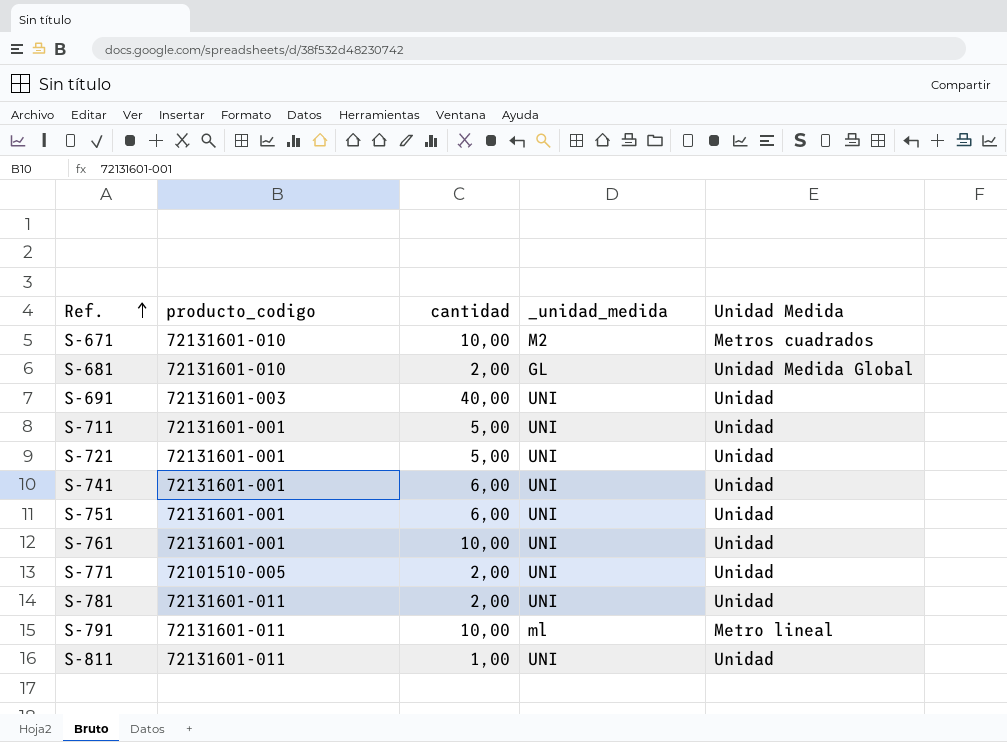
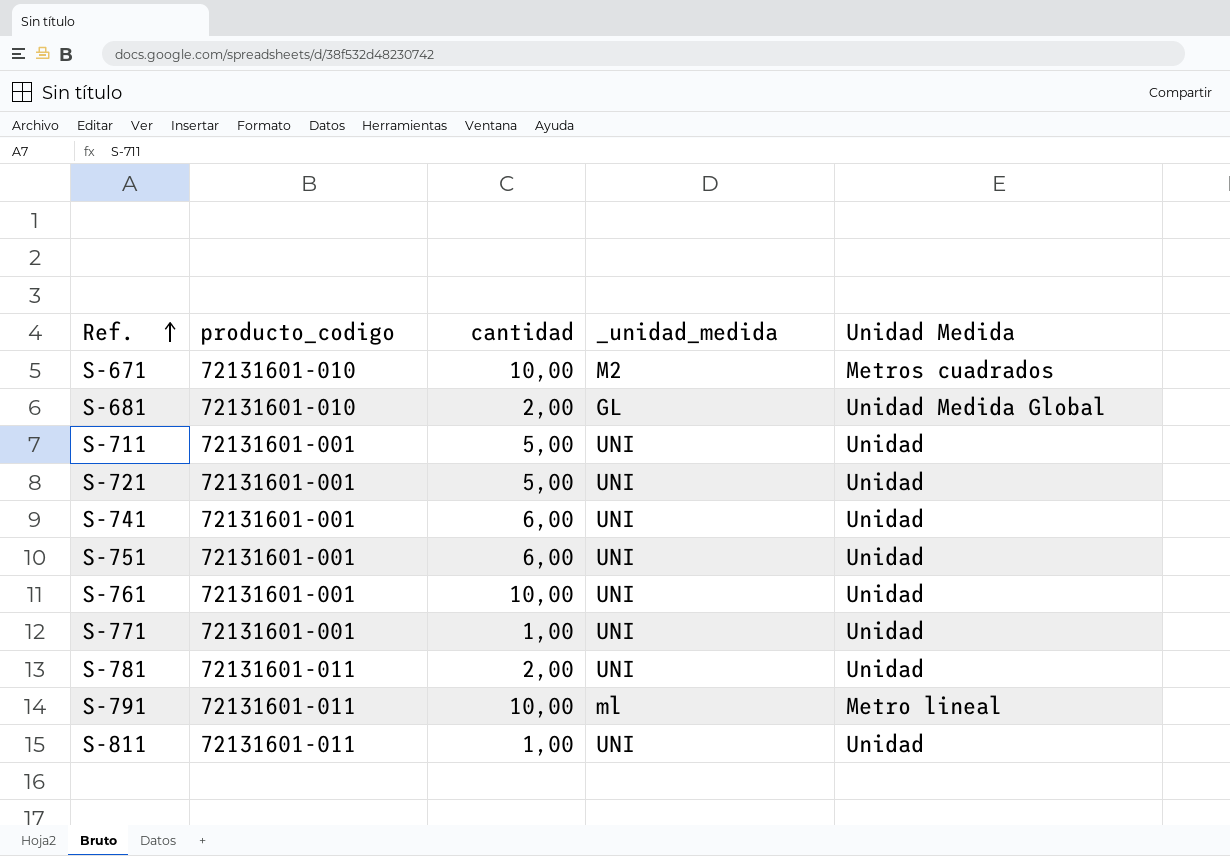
row S-691: 72131601-003 | 40,00 | UNI | Unidad -> none
S-771 | producto_codigo: 72101510-005 -> 72131601-001
S-771 | cantidad: 2,00 -> 1,00

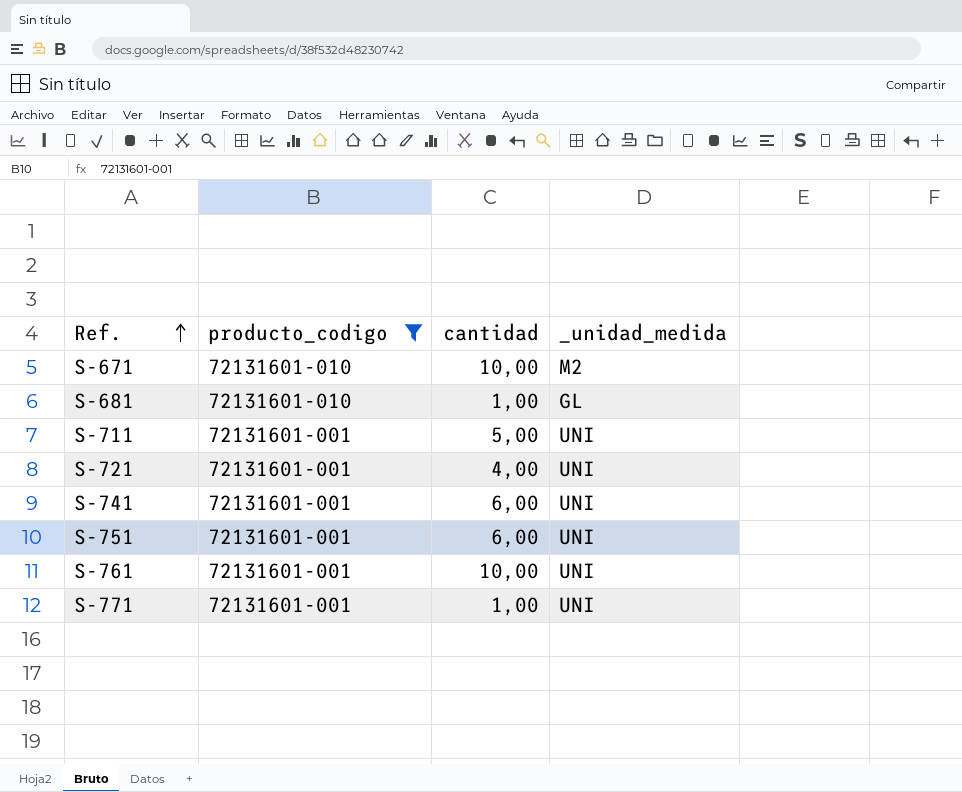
filter: none -> producto_codigo != 72131601-011
column Unidad Medida | position: 5 -> none
S-681 | cantidad: 2,00 -> 1,00
S-721 | cantidad: 5,00 -> 4,00

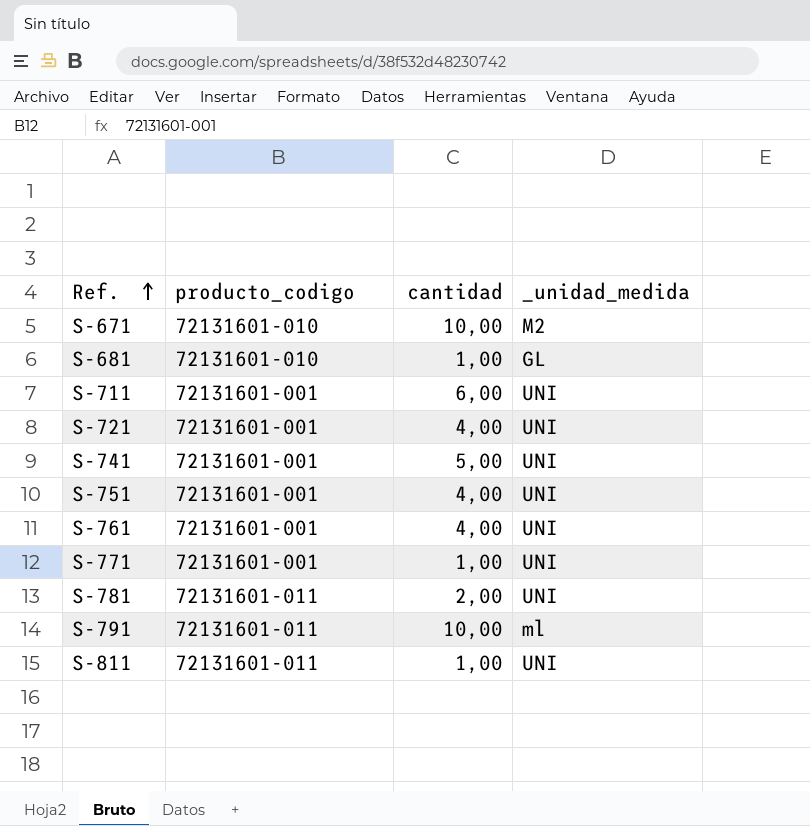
filter: producto_codigo != 72131601-011 -> none
S-711 | cantidad: 5,00 -> 6,00
S-741 | cantidad: 6,00 -> 5,00
S-751 | cantidad: 6,00 -> 4,00
S-761 | cantidad: 10,00 -> 4,00

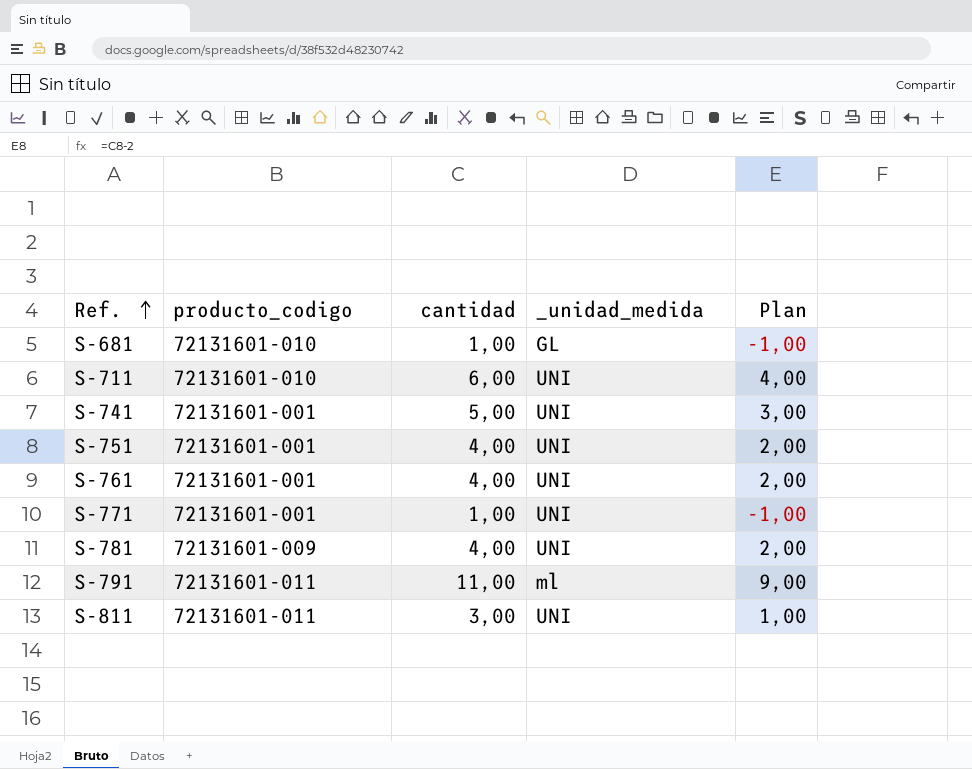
column Plan | formula: none -> [cantidad] - 2
row S-671: 72131601-010 | 10,00 | M2 -> none
row S-721: 72131601-001 | 4,00 | UNI -> none
S-711 | producto_codigo: 72131601-001 -> 72131601-010
S-781 | producto_codigo: 72131601-011 -> 72131601-009
S-781 | cantidad: 2,00 -> 4,00
S-791 | cantidad: 10,00 -> 11,00
S-811 | cantidad: 1,00 -> 3,00

